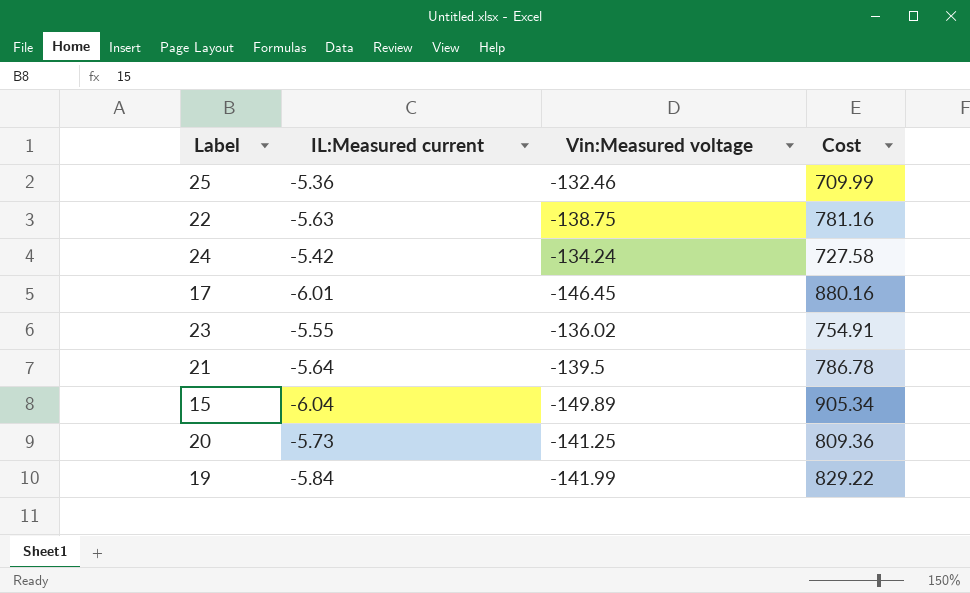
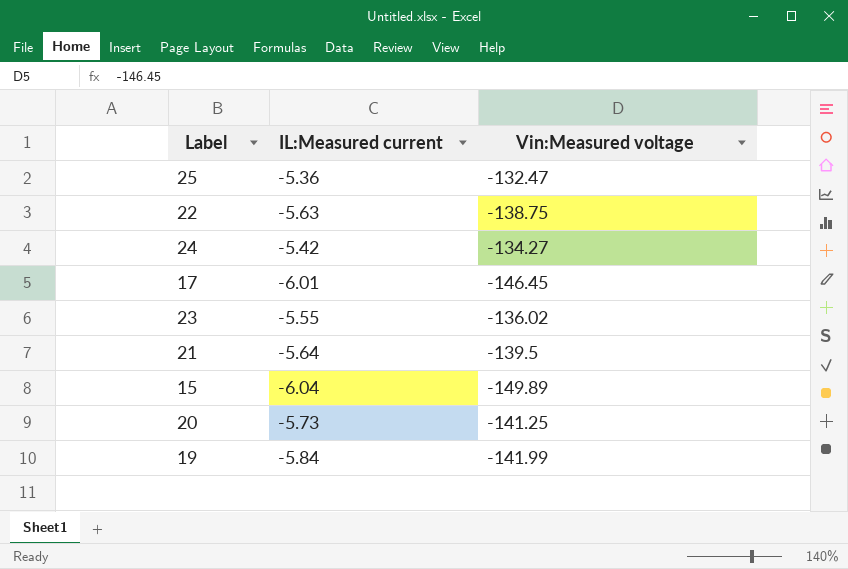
column Cost | formula: [IL:Measured current] * [Vin:Measured voltage] -> none
25 | Vin:Measured voltage: -132.46 -> -132.47
24 | Vin:Measured voltage: -134.24 -> -134.27

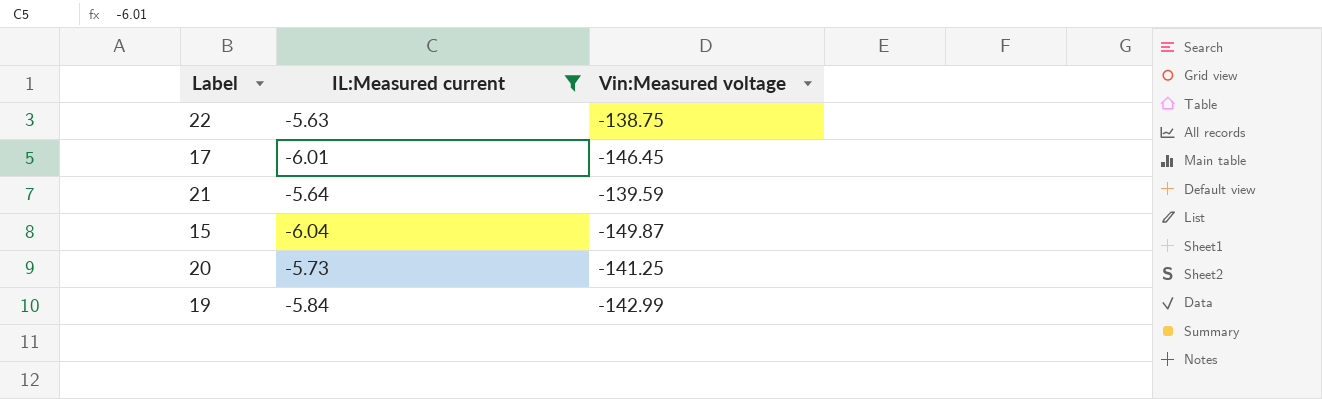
filter: none -> IL:Measured current <= -5.63
21 | Vin:Measured voltage: -139.5 -> -139.59
15 | Vin:Measured voltage: -149.89 -> -149.87
19 | Vin:Measured voltage: -141.99 -> -142.99

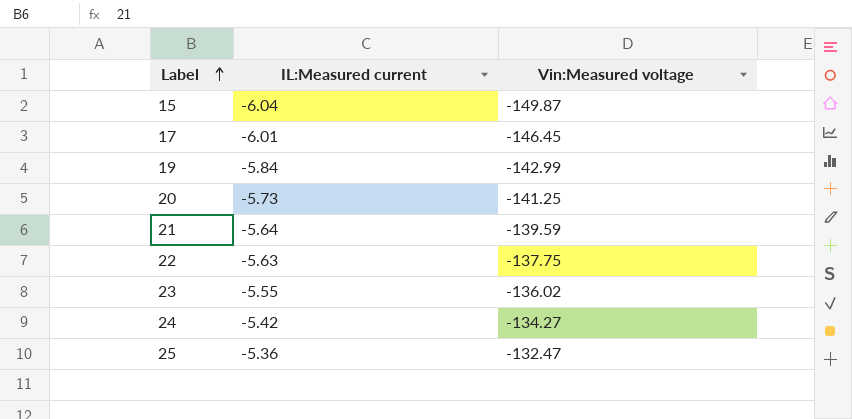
filter: IL:Measured current <= -5.63 -> none
row order: none -> Label ascending
22 | Vin:Measured voltage: -138.75 -> -137.75

